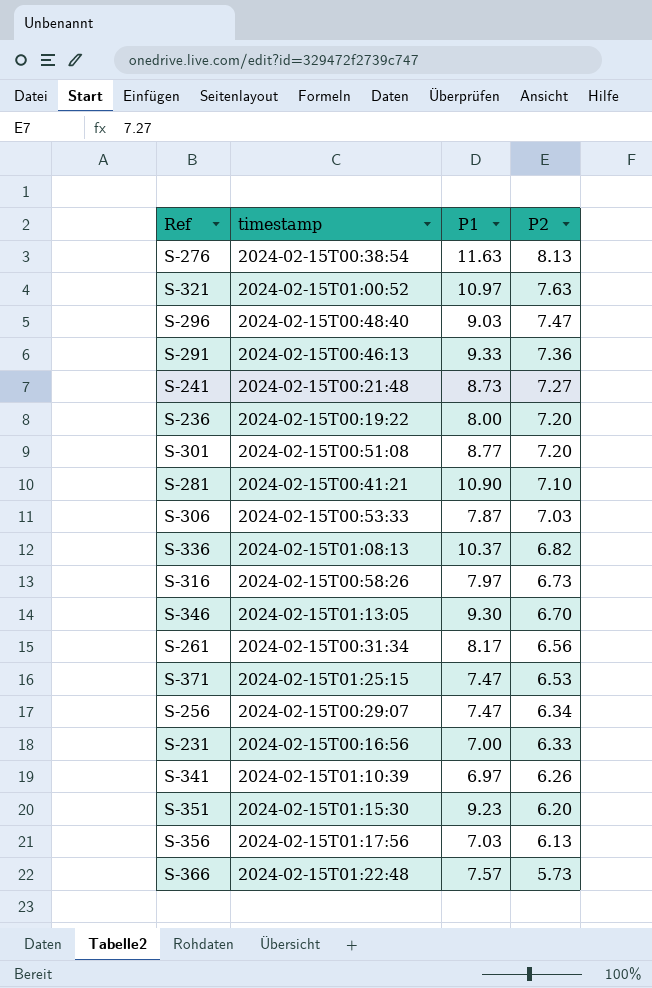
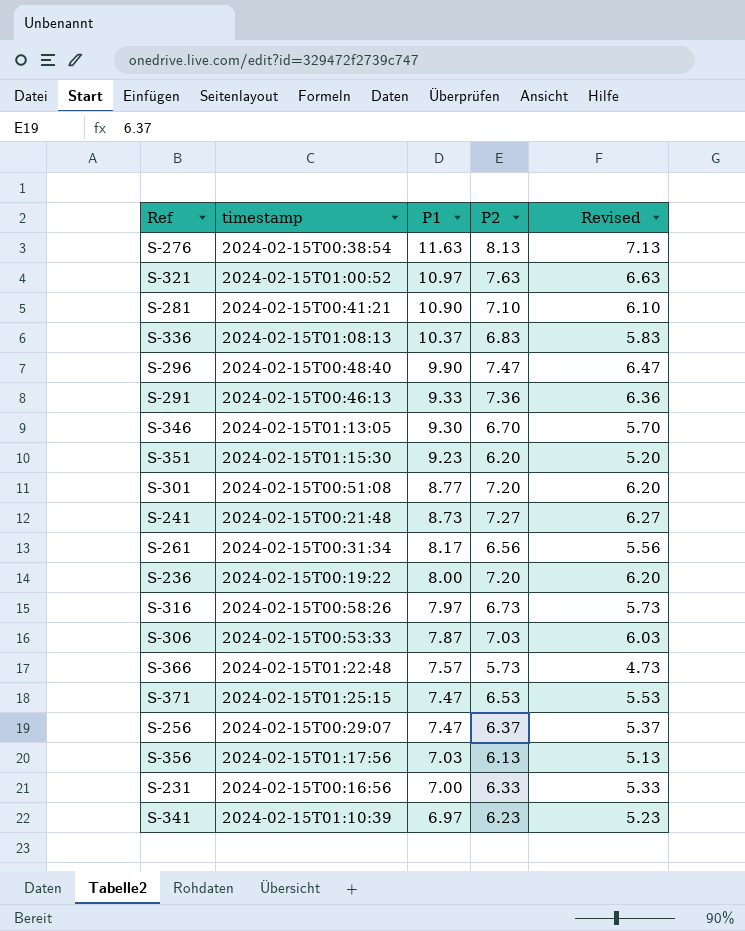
row order: P2 descending -> P1 descending
column Revised | formula: none -> [P2] - 1
S-336 | P2: 6.82 -> 6.83
S-296 | P1: 9.03 -> 9.90
S-256 | P2: 6.34 -> 6.37
S-341 | P2: 6.26 -> 6.23

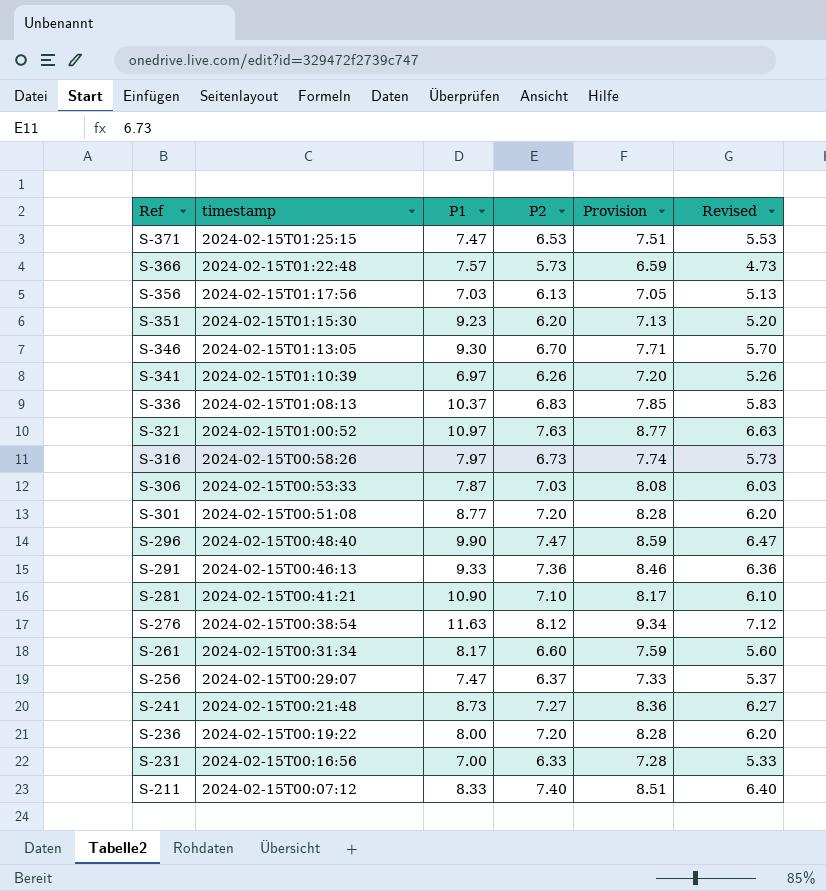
row order: P1 descending -> Ref descending
column Provision | formula: none -> [P2] * 1.15
S-341 | P2: 6.23 -> 6.26
S-341 | Revised: 5.23 -> 5.26
S-276 | P2: 8.13 -> 8.12
S-276 | Revised: 7.13 -> 7.12
S-261 | P2: 6.56 -> 6.60
S-261 | Revised: 5.56 -> 5.60
row S-211: none -> 2024-02-15T00:07:12 | 8.33 | 7.40 | 8.51 | 6.40

